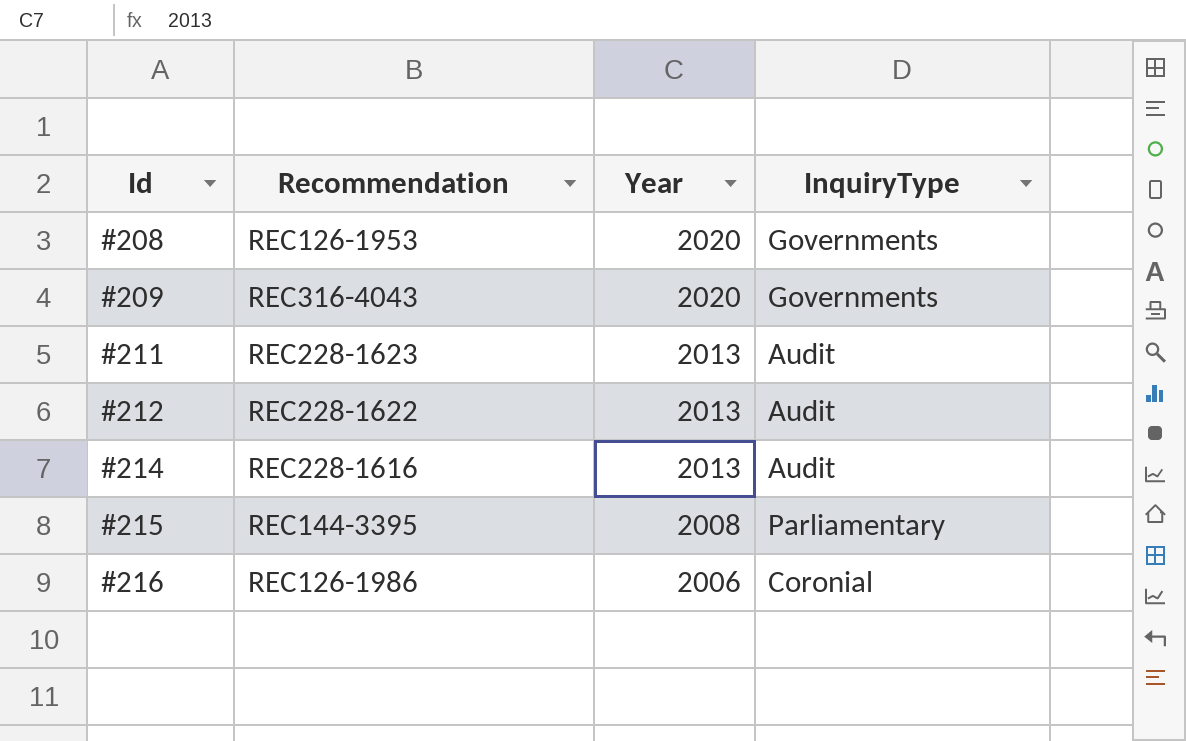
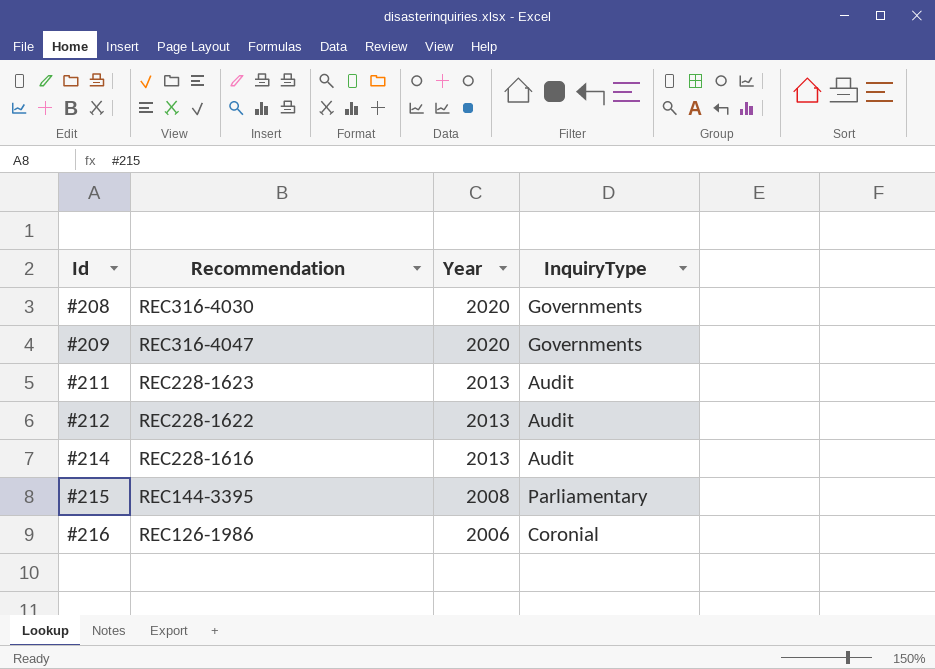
#208 | Recommendation: REC126-1953 -> REC316-4030
#209 | Recommendation: REC316-4043 -> REC316-4047

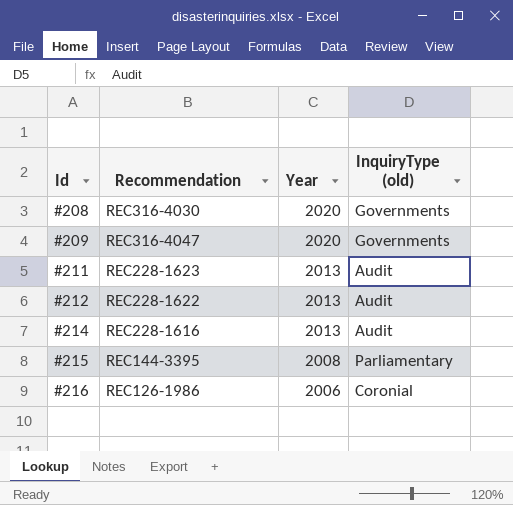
column name: InquiryType -> InquiryType (old)

